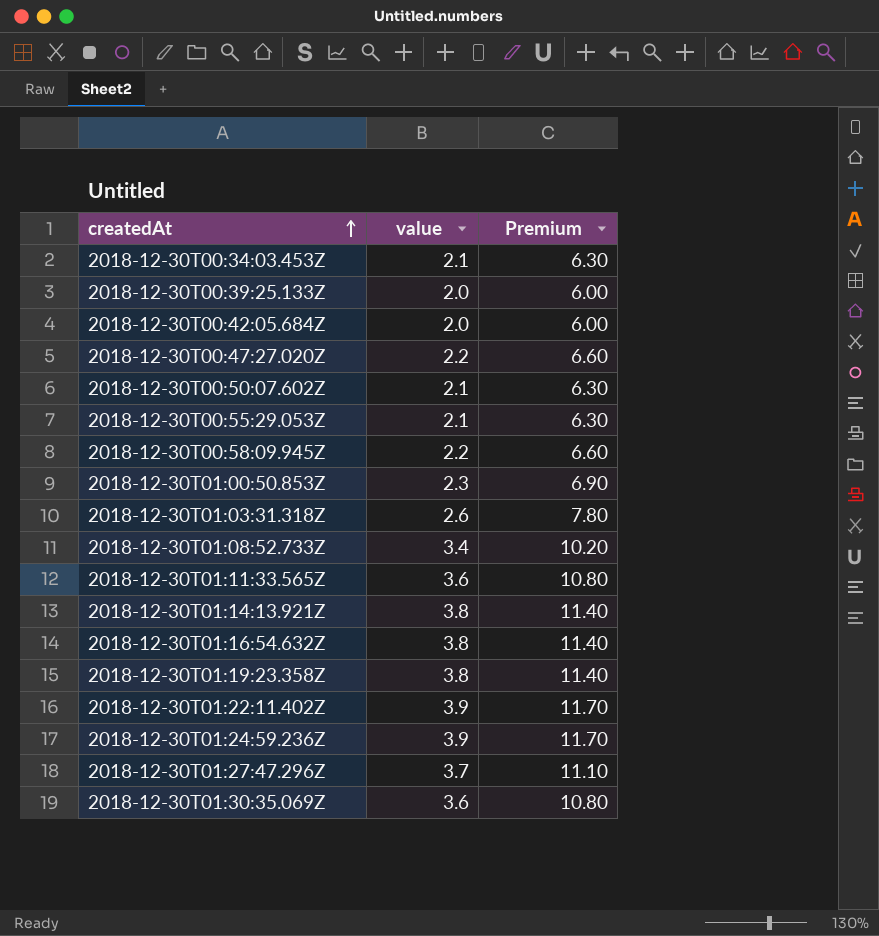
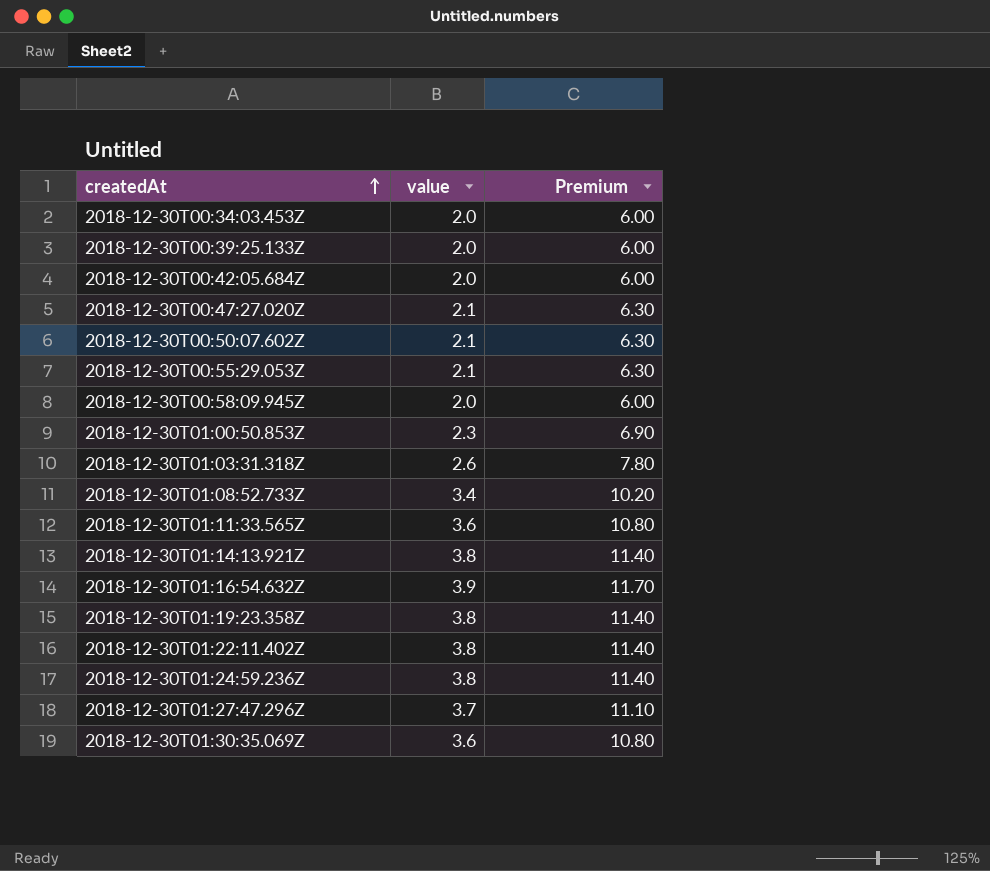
2018-12-30T00:34:03.453Z | value: 2.1 -> 2.0
2018-12-30T00:34:03.453Z | Premium: 6.30 -> 6.00
2018-12-30T00:47:27.020Z | value: 2.2 -> 2.1
2018-12-30T00:47:27.020Z | Premium: 6.60 -> 6.30
2018-12-30T00:58:09.945Z | value: 2.2 -> 2.0
2018-12-30T00:58:09.945Z | Premium: 6.60 -> 6.00
2018-12-30T01:16:54.632Z | value: 3.8 -> 3.9
2018-12-30T01:16:54.632Z | Premium: 11.40 -> 11.70
2018-12-30T01:22:11.402Z | value: 3.9 -> 3.8
2018-12-30T01:22:11.402Z | Premium: 11.70 -> 11.40
2018-12-30T01:24:59.236Z | value: 3.9 -> 3.8
2018-12-30T01:24:59.236Z | Premium: 11.70 -> 11.40

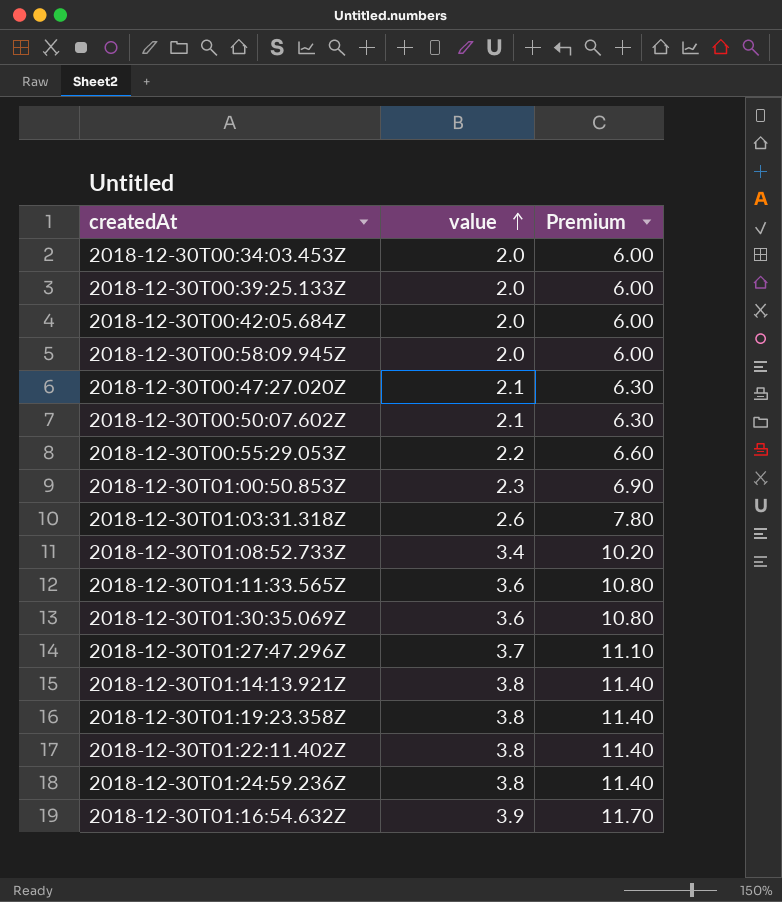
row order: createdAt ascending -> value ascending
2018-12-30T00:55:29.053Z | value: 2.1 -> 2.2
2018-12-30T00:55:29.053Z | Premium: 6.30 -> 6.60

